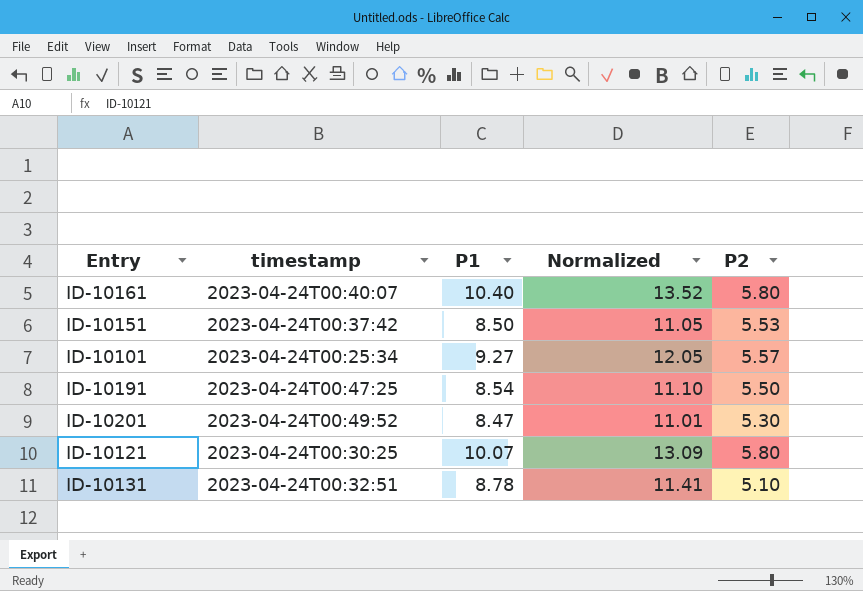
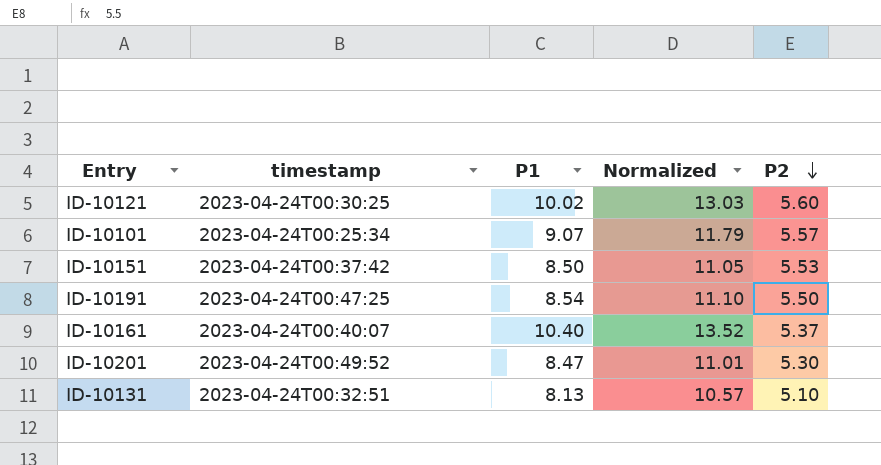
row order: none -> P2 descending
ID-10121 | P1: 10.07 -> 10.02
ID-10121 | Normalized: 13.09 -> 13.03
ID-10121 | P2: 5.80 -> 5.60
ID-10101 | P1: 9.27 -> 9.07
ID-10101 | Normalized: 12.05 -> 11.79
ID-10161 | P2: 5.80 -> 5.37
ID-10131 | P1: 8.78 -> 8.13
ID-10131 | Normalized: 11.41 -> 10.57

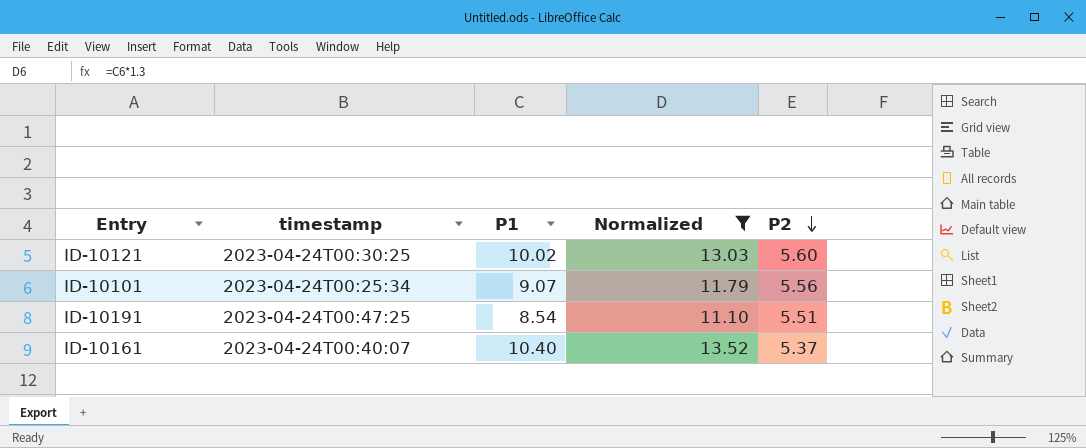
filter: none -> Normalized >= 11.10
ID-10101 | P2: 5.57 -> 5.56
ID-10191 | P2: 5.50 -> 5.51

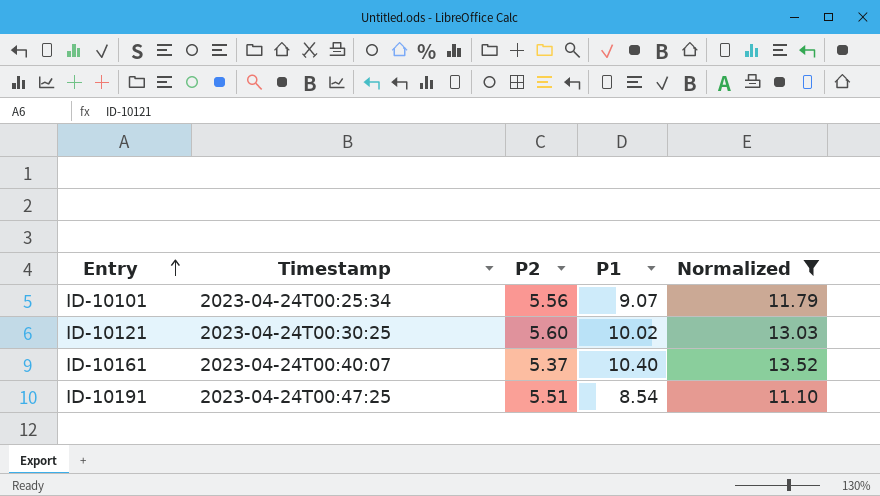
row order: P2 descending -> Entry ascending
column name: timestamp -> Timestamp
column P2 | position: 5 -> 3

